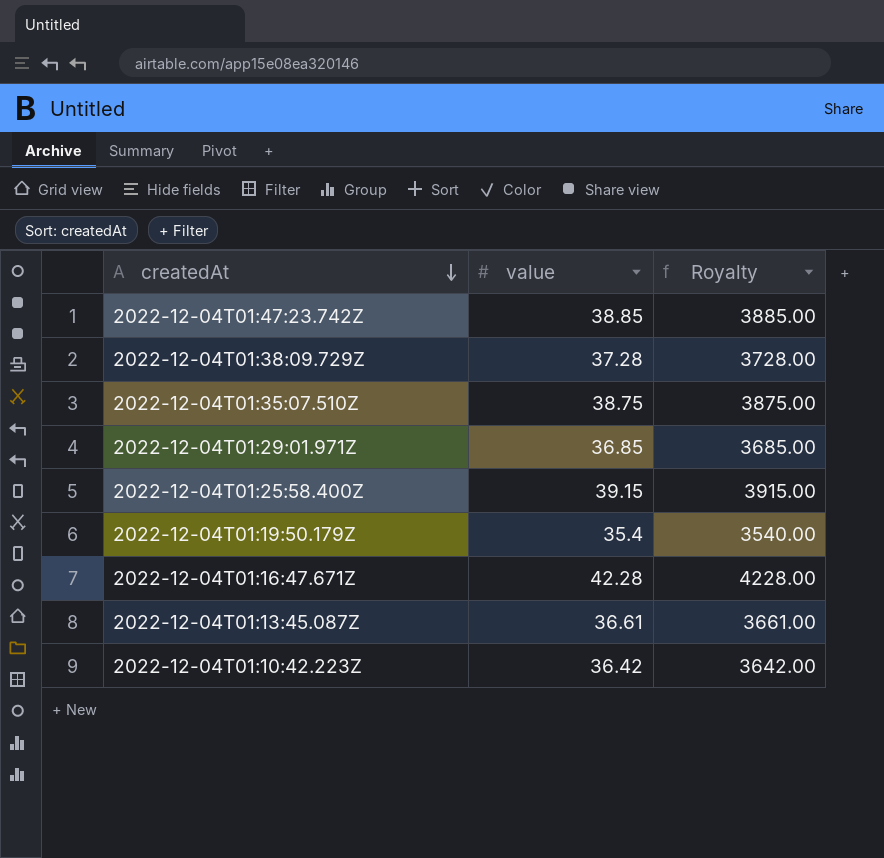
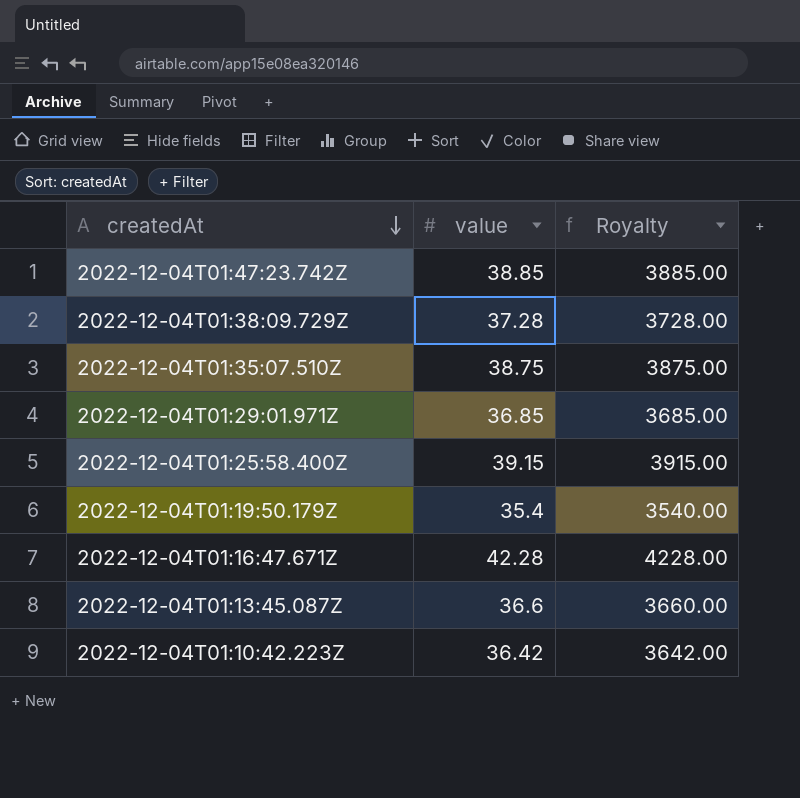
2022-12-04T01:13:45.087Z | value: 36.61 -> 36.6
2022-12-04T01:13:45.087Z | Royalty: 3661.00 -> 3660.00

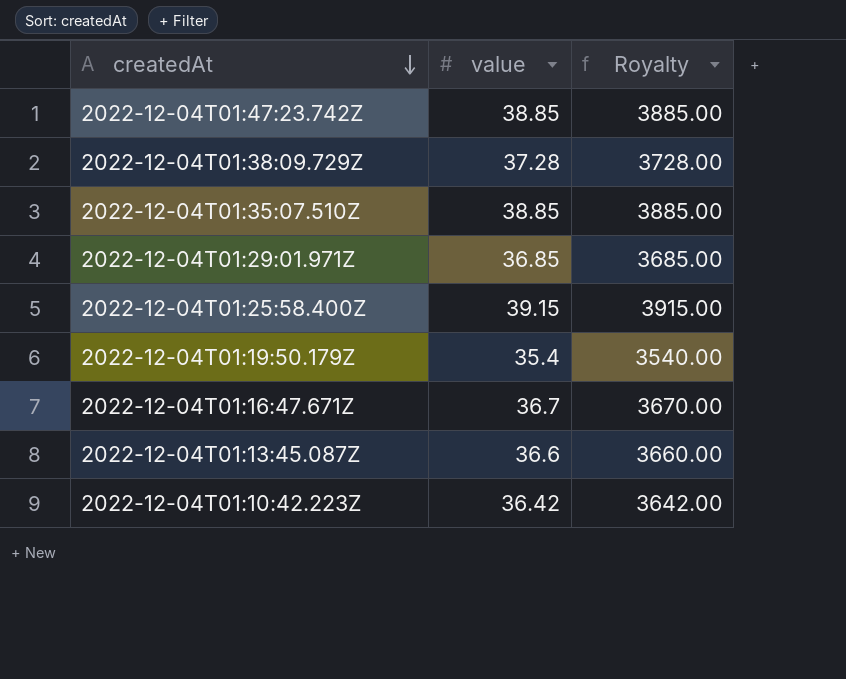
2022-12-04T01:35:07.510Z | value: 38.75 -> 38.85
2022-12-04T01:35:07.510Z | Royalty: 3875.00 -> 3885.00
2022-12-04T01:16:47.671Z | value: 42.28 -> 36.7
2022-12-04T01:16:47.671Z | Royalty: 4228.00 -> 3670.00

